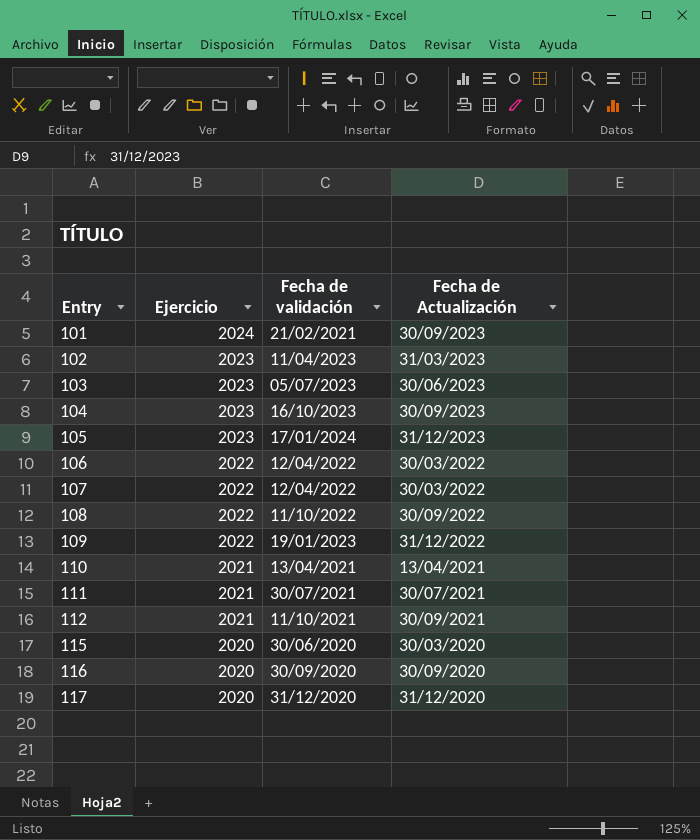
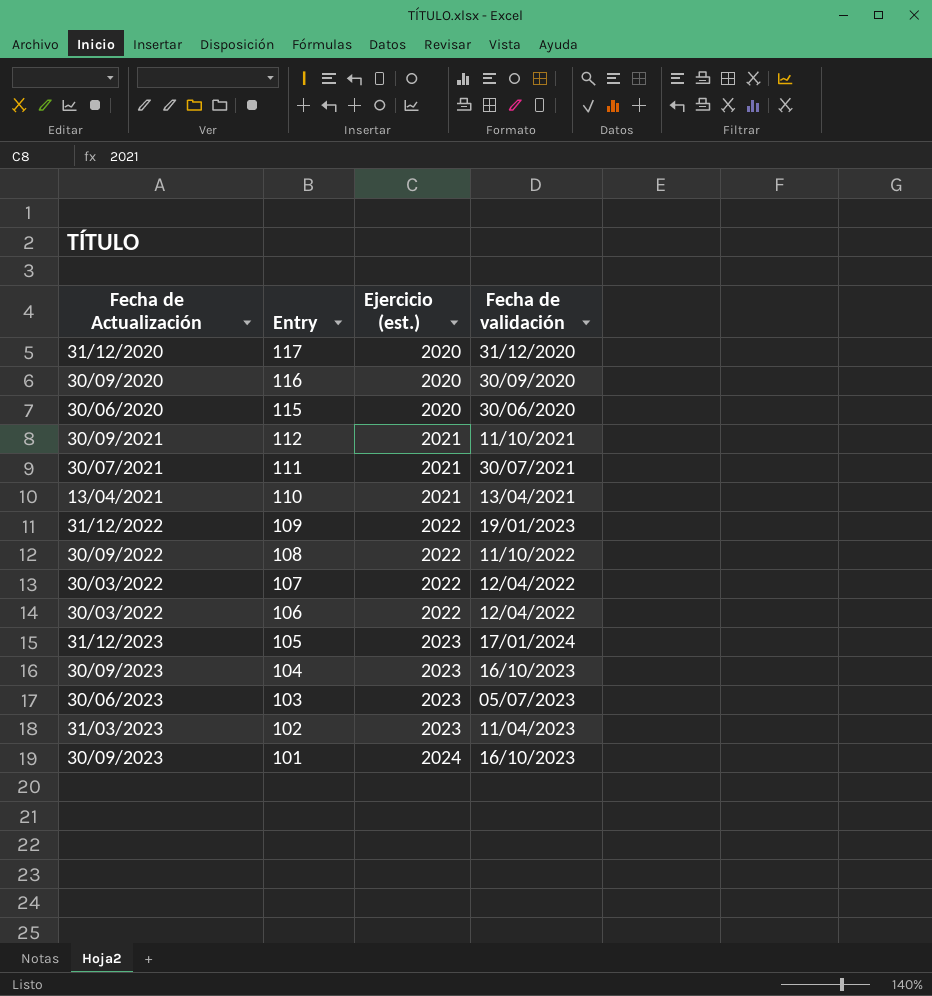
row order: Entry ascending -> Entry descending
column Fecha de Actualización | position: 4 -> 1
column name: Ejercicio -> Ejercicio (est.)
115 | Fecha de Actualización: 30/03/2020 -> 30/06/2020
101 | Fecha de validación: 21/02/2021 -> 16/10/2023

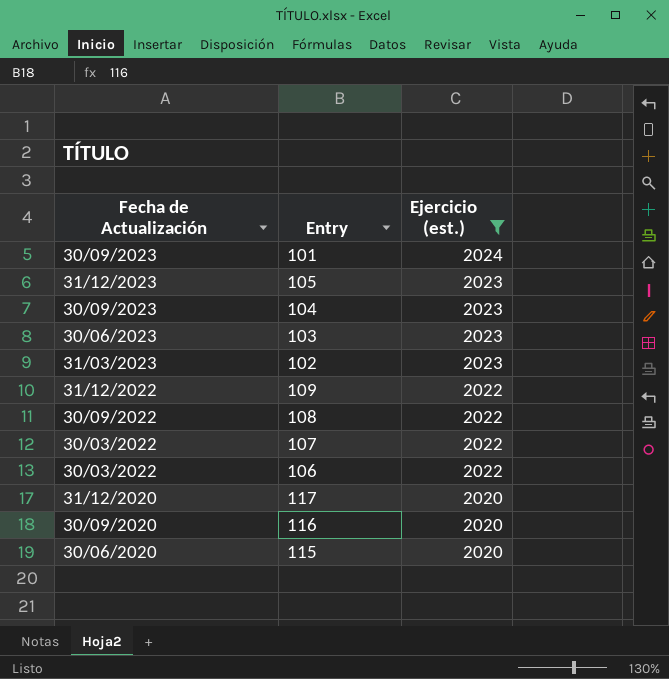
filter: none -> Ejercicio (est.) != 2021
row order: Entry descending -> Ejercicio (est.) descending
column Fecha de validación | position: 4 -> none

